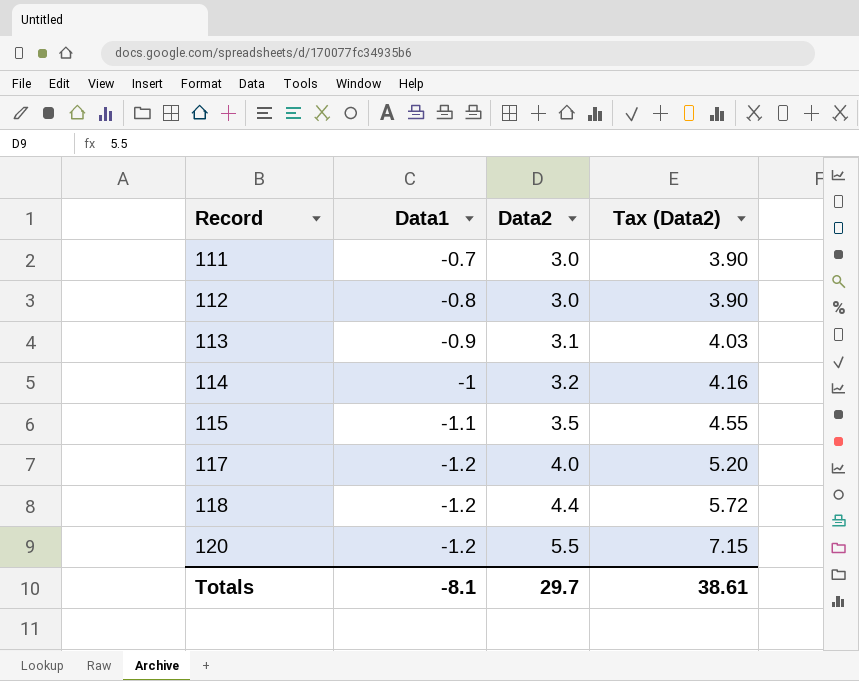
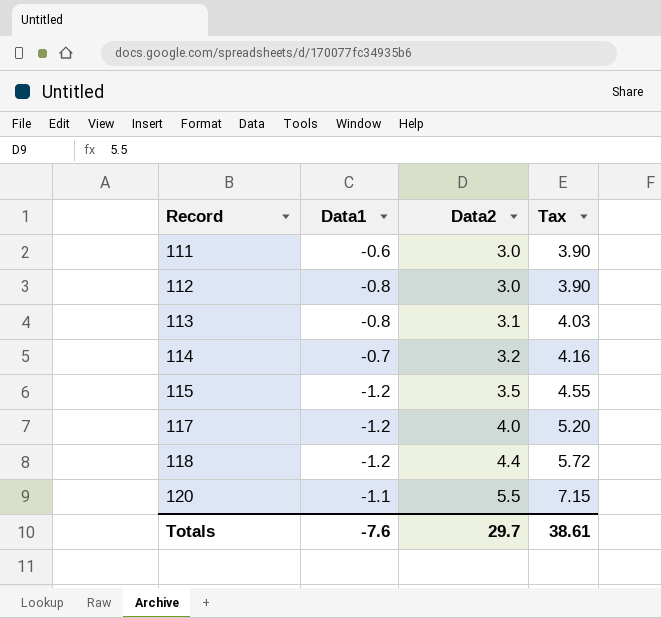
column name: Tax (Data2) -> Tax
111 | Data1: -0.7 -> -0.6
113 | Data1: -0.9 -> -0.8
114 | Data1: -1 -> -0.7
115 | Data1: -1.1 -> -1.2
120 | Data1: -1.2 -> -1.1
Totals | Data1: -8.1 -> -7.6

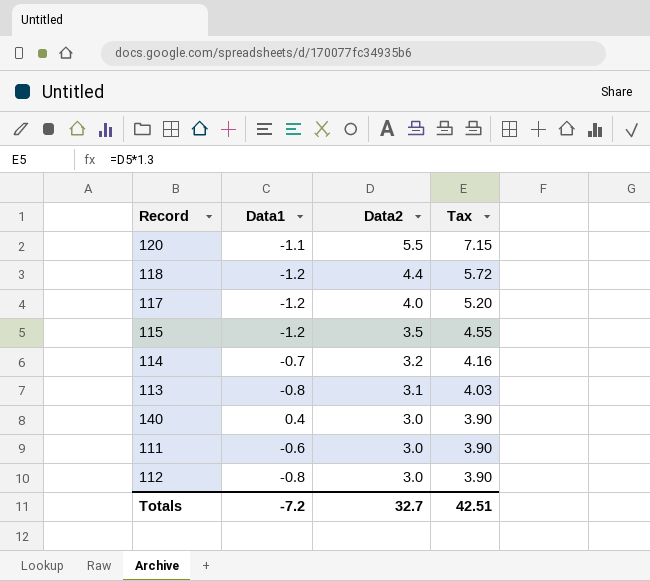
row order: Record ascending -> Data2 descending
row 140: none -> 0.4 | 3.0 | 3.90
Totals | Data1: -7.6 -> -7.2
Totals | Data2: 29.7 -> 32.7
Totals | Tax: 38.61 -> 42.51

